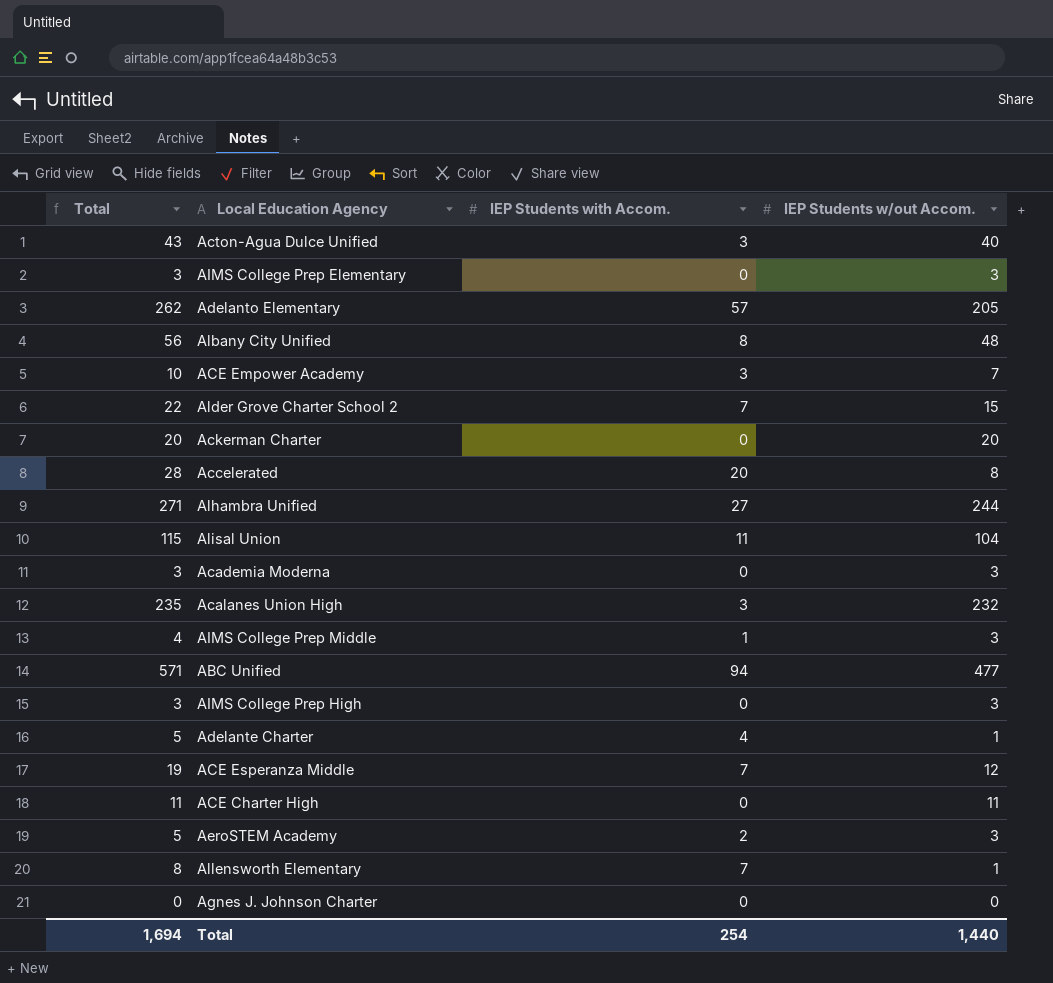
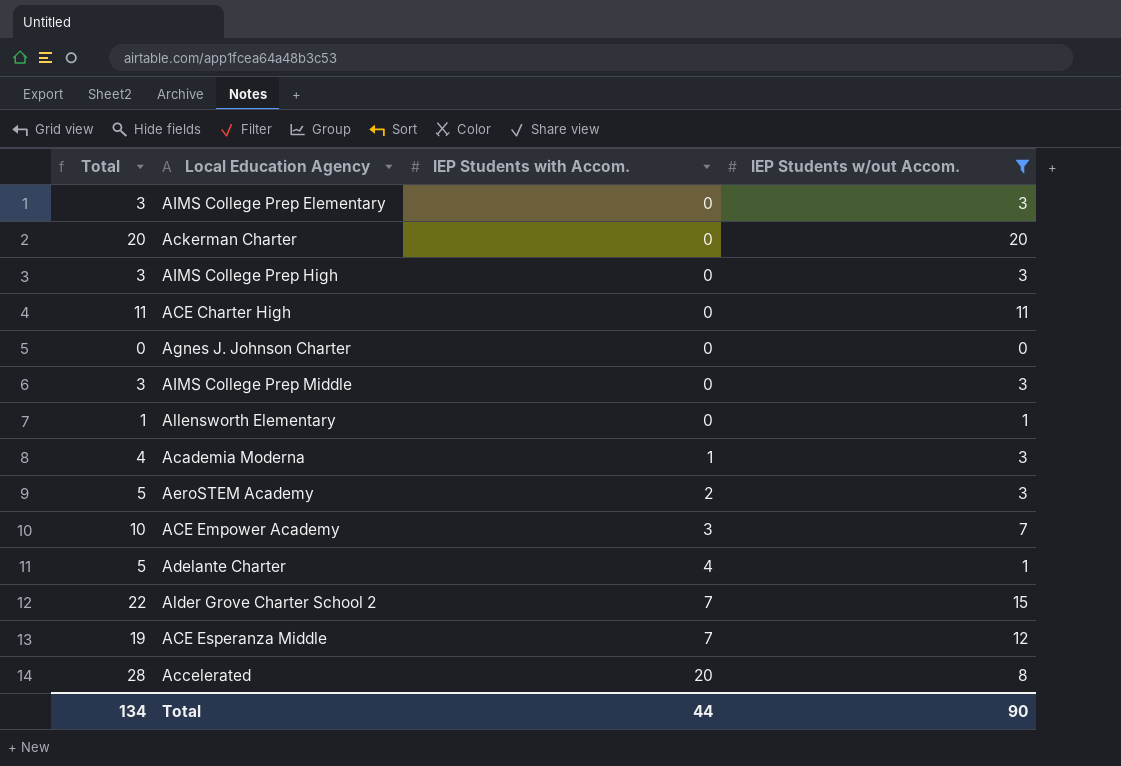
filter: none -> IEP Students w/out Accom. <= 20
row order: none -> IEP Students with Accom. ascending
AIMS College Prep Middle | Total: 4 -> 3
AIMS College Prep Middle | IEP Students with Accom.: 1 -> 0
Allensworth Elementary | Total: 8 -> 1
Allensworth Elementary | IEP Students with Accom.: 7 -> 0
Academia Moderna | Total: 3 -> 4
Academia Moderna | IEP Students with Accom.: 0 -> 1
Total | Total: 1,694 -> 134
Total | IEP Students with Accom.: 254 -> 44
Total | IEP Students w/out Accom.: 1,440 -> 90

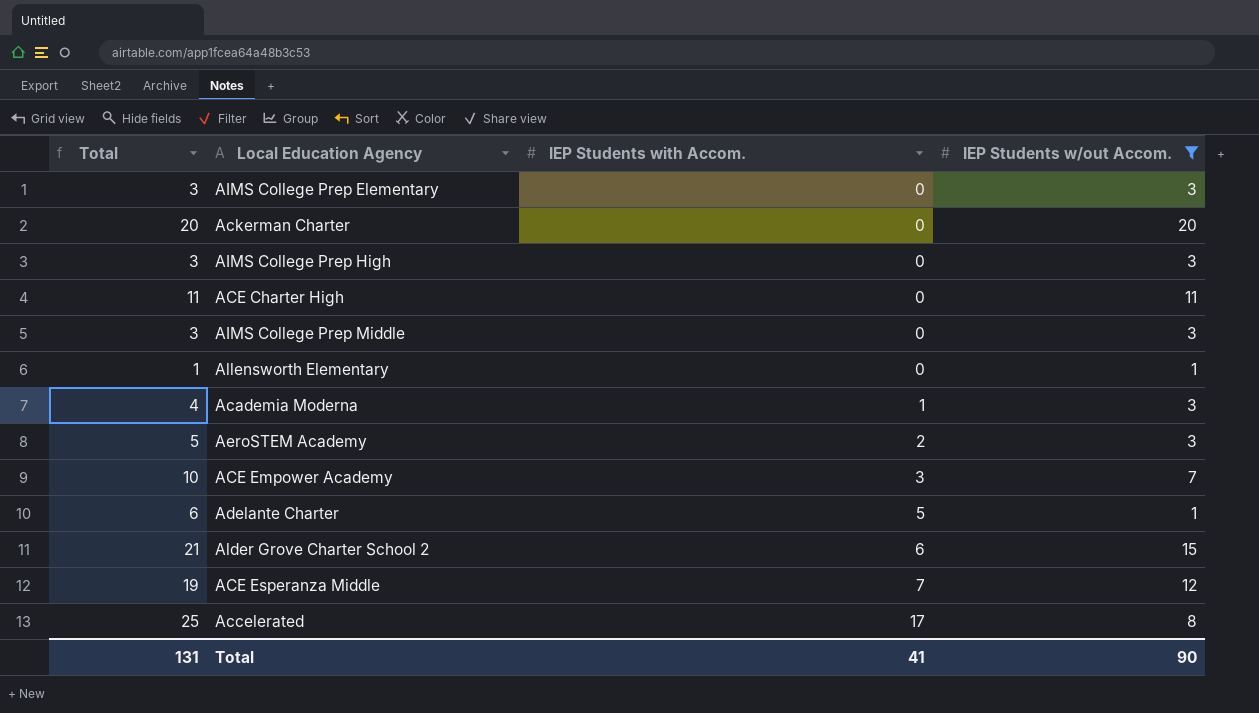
row Agnes J. Johnson Charter: 0 | 0 | 0 -> none
Adelante Charter | Total: 5 -> 6
Adelante Charter | IEP Students with Accom.: 4 -> 5
Alder Grove Charter School 2 | Total: 22 -> 21
Alder Grove Charter School 2 | IEP Students with Accom.: 7 -> 6
Accelerated | Total: 28 -> 25
Accelerated | IEP Students with Accom.: 20 -> 17
Total | Total: 134 -> 131
Total | IEP Students with Accom.: 44 -> 41

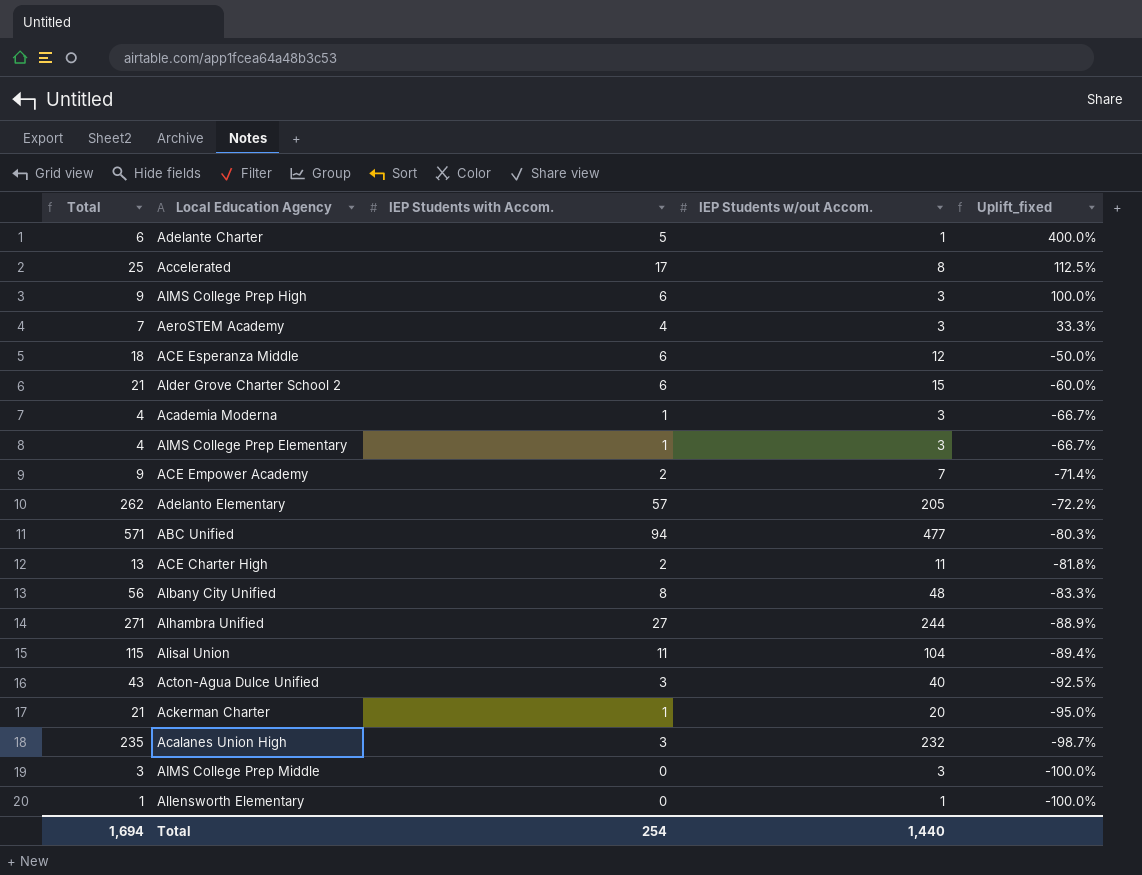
filter: IEP Students w/out Accom. <= 20 -> none
row order: IEP Students with Accom. ascending -> Uplift_fixed descending
column Uplift_fixed | formula: none -> ([IEP Students with Accom.] - [IEP Students w/out Accom.]) / [IEP Students w/out Accom.]
AIMS College Prep High | Total: 3 -> 9
AIMS College Prep High | IEP Students with Accom.: 0 -> 6
AeroSTEM Academy | Total: 5 -> 7
AeroSTEM Academy | IEP Students with Accom.: 2 -> 4
ACE Esperanza Middle | Total: 19 -> 18
ACE Esperanza Middle | IEP Students with Accom.: 7 -> 6
AIMS College Prep Elementary | Total: 3 -> 4
AIMS College Prep Elementary | IEP Students with Accom.: 0 -> 1
ACE Empower Academy | Total: 10 -> 9
ACE Empower Academy | IEP Students with Accom.: 3 -> 2
ACE Charter High | Total: 11 -> 13
ACE Charter High | IEP Students with Accom.: 0 -> 2
Ackerman Charter | Total: 20 -> 21
Ackerman Charter | IEP Students with Accom.: 0 -> 1
Total | Total: 131 -> 1,694
Total | IEP Students with Accom.: 41 -> 254
Total | IEP Students w/out Accom.: 90 -> 1,440

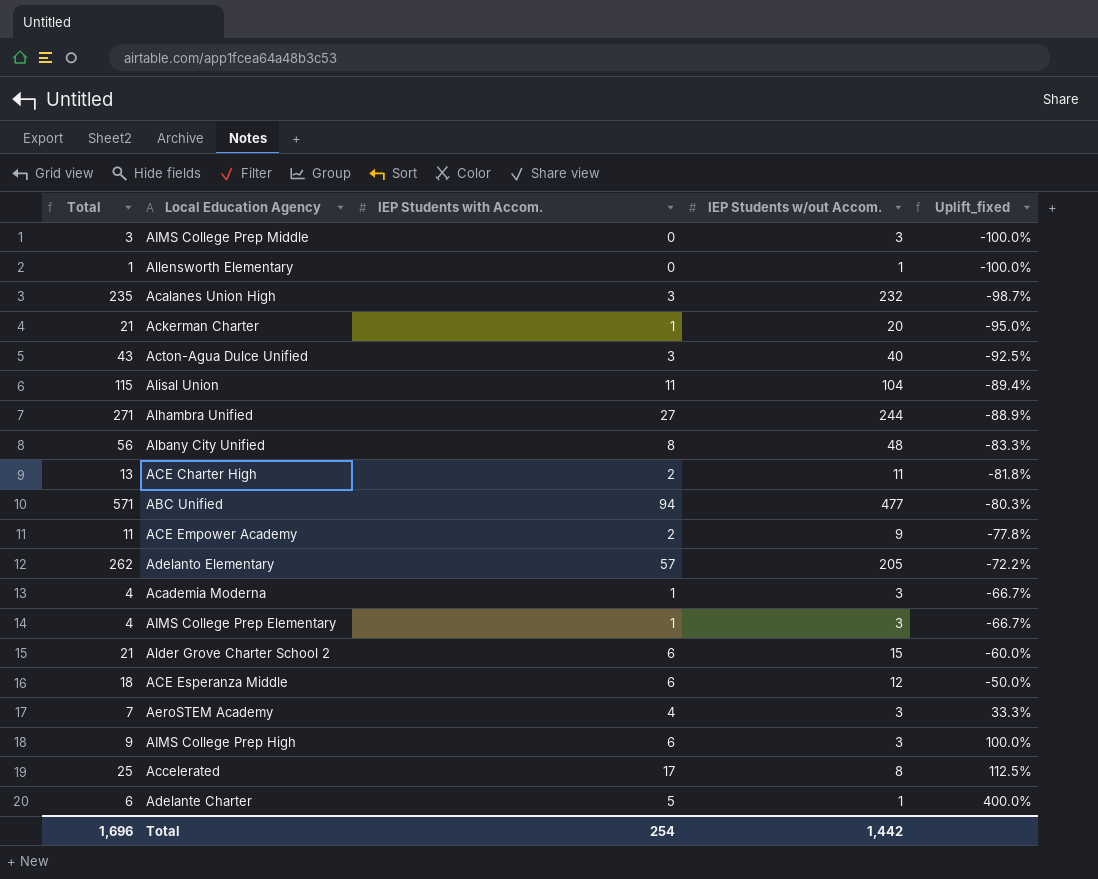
row order: Uplift_fixed descending -> Uplift_fixed ascending
ACE Empower Academy | Total: 9 -> 11
ACE Empower Academy | IEP Students w/out Accom.: 7 -> 9
ACE Empower Academy | Uplift_fixed: -71.4% -> -77.8%
Total | Total: 1,694 -> 1,696
Total | IEP Students w/out Accom.: 1,440 -> 1,442

